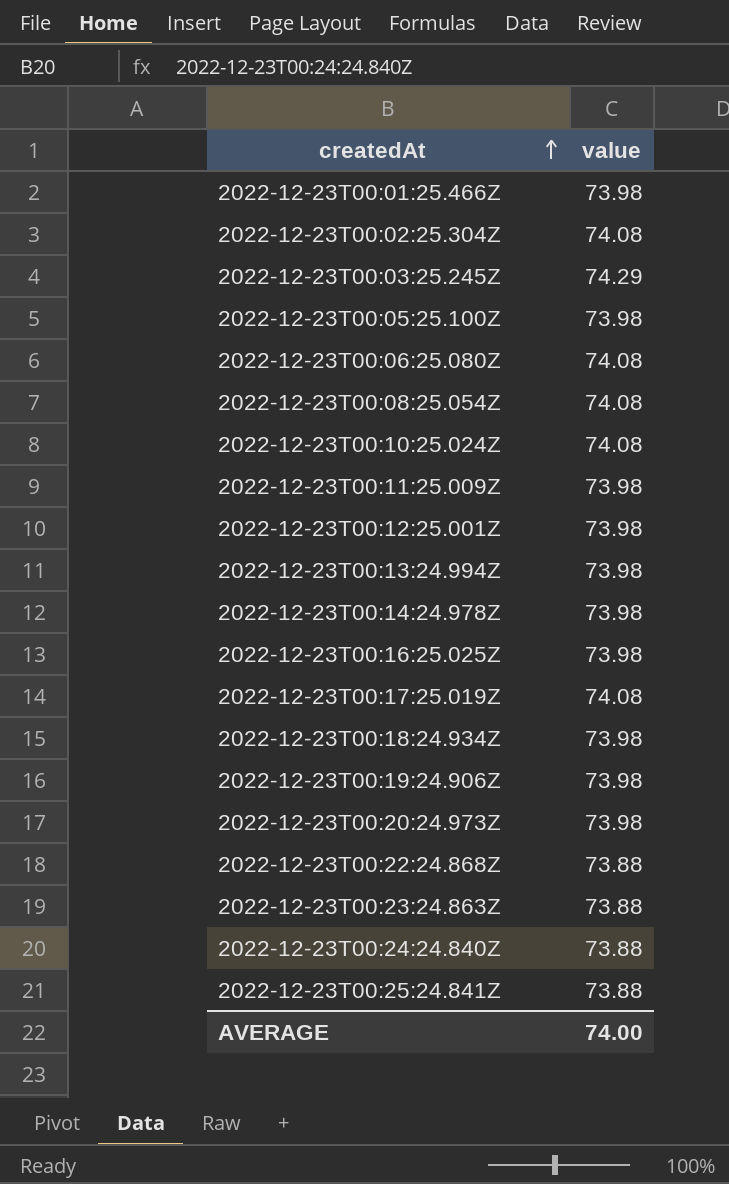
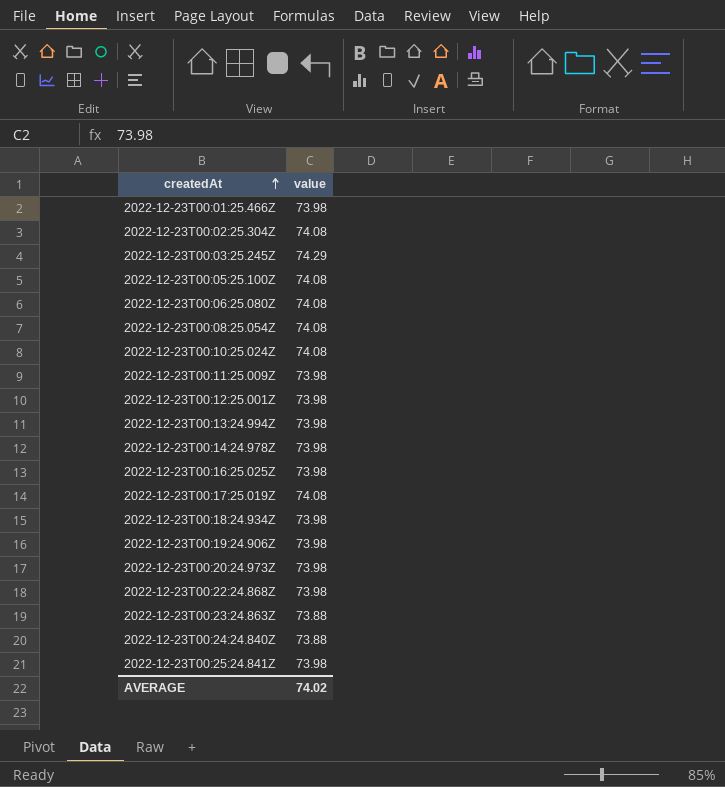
2022-12-23T00:05:25.100Z | value: 73.98 -> 74.08
2022-12-23T00:22:24.868Z | value: 73.88 -> 73.98
2022-12-23T00:25:24.841Z | value: 73.88 -> 73.98
AVERAGE | value: 74.00 -> 74.02

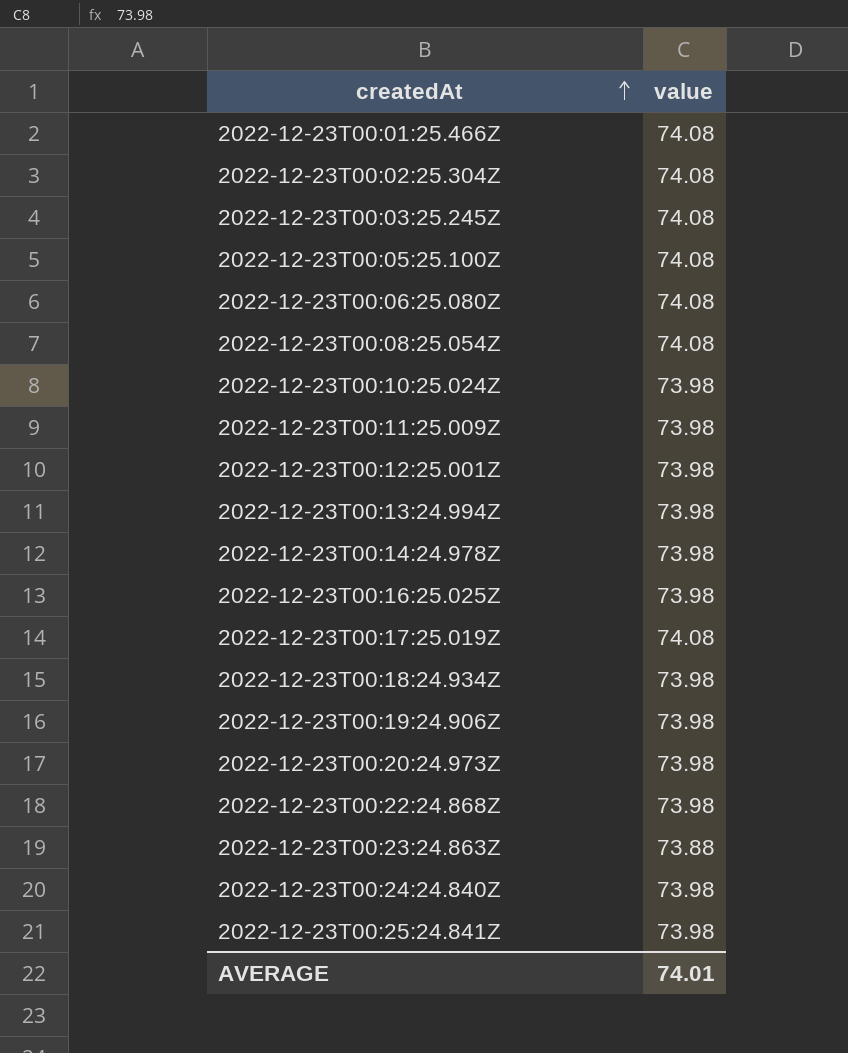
2022-12-23T00:01:25.466Z | value: 73.98 -> 74.08
2022-12-23T00:03:25.245Z | value: 74.29 -> 74.08
2022-12-23T00:10:25.024Z | value: 74.08 -> 73.98
2022-12-23T00:24:24.840Z | value: 73.88 -> 73.98
AVERAGE | value: 74.02 -> 74.01

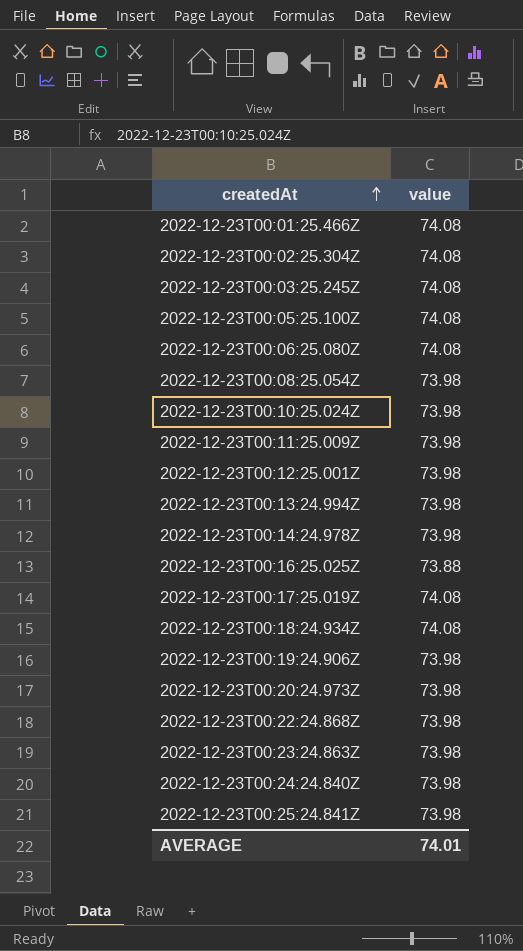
2022-12-23T00:08:25.054Z | value: 74.08 -> 73.98
2022-12-23T00:16:25.025Z | value: 73.98 -> 73.88
2022-12-23T00:18:24.934Z | value: 73.98 -> 74.08
2022-12-23T00:23:24.863Z | value: 73.88 -> 73.98

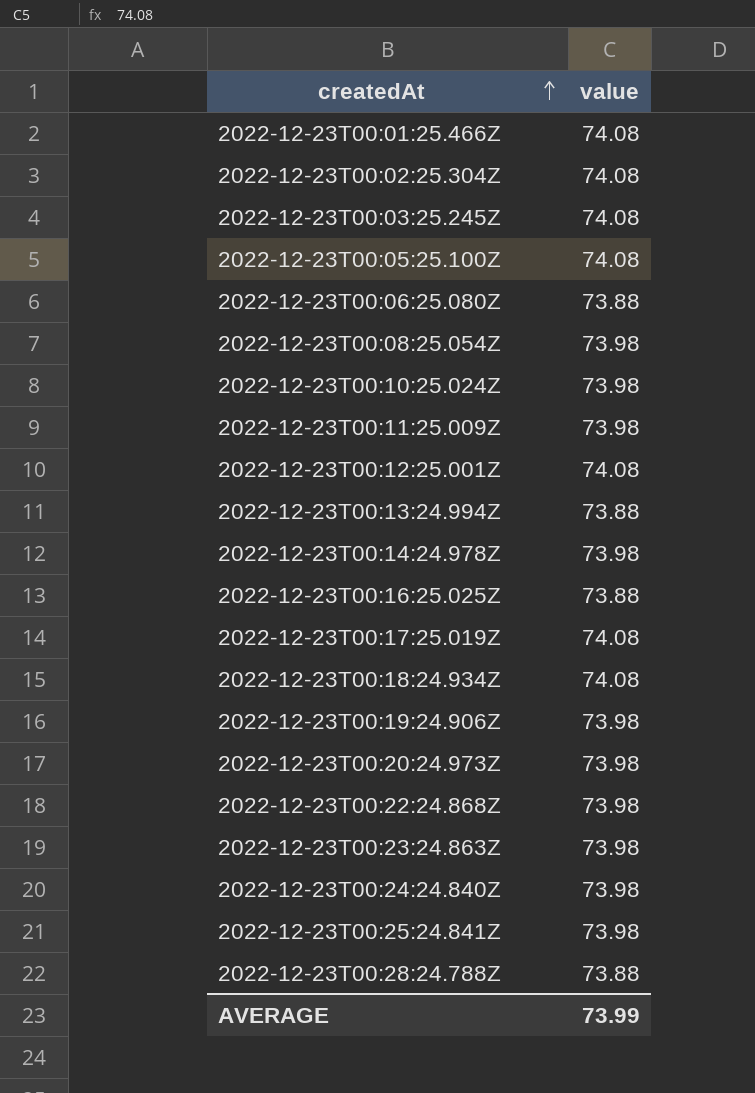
2022-12-23T00:06:25.080Z | value: 74.08 -> 73.88
2022-12-23T00:12:25.001Z | value: 73.98 -> 74.08
2022-12-23T00:13:24.994Z | value: 73.98 -> 73.88
row 2022-12-23T00:28:24.788Z: none -> 73.88
AVERAGE | value: 74.01 -> 73.99

